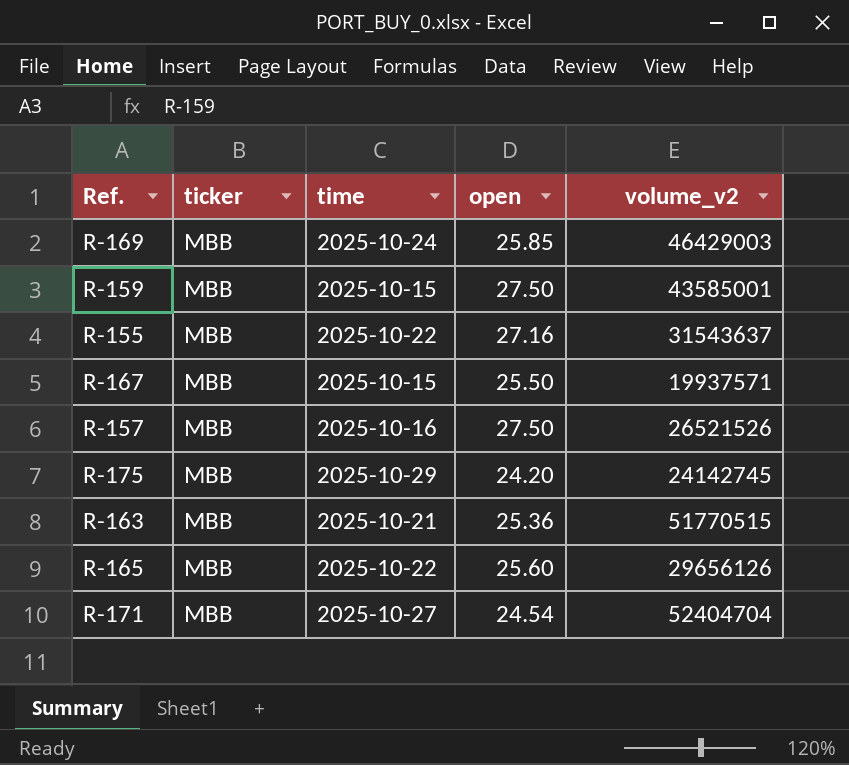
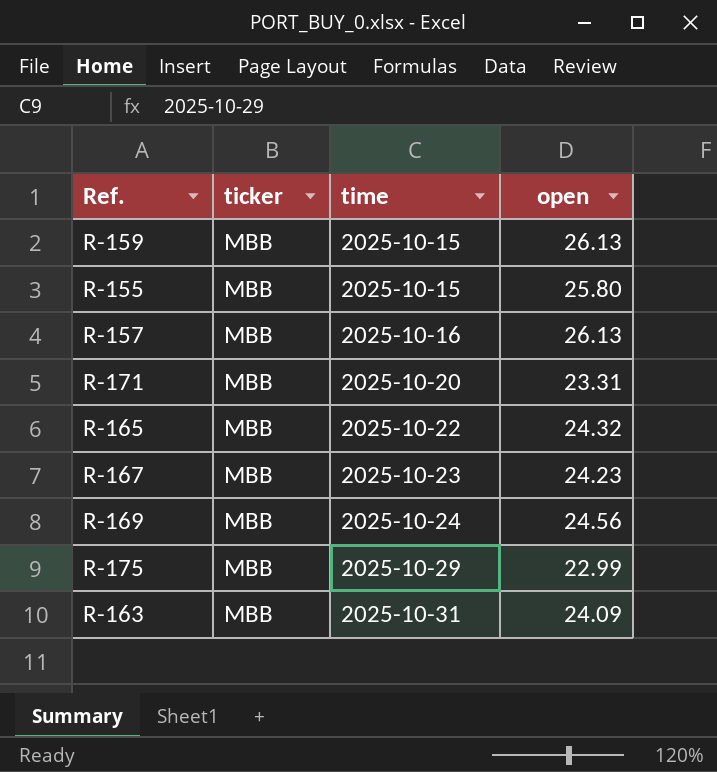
row order: none -> time ascending
column volume_v2 | position: 5 -> none
R-159 | open: 27.50 -> 26.13
R-155 | time: 2025-10-22 -> 2025-10-15
R-155 | open: 27.16 -> 25.80
R-157 | open: 27.50 -> 26.13
R-171 | time: 2025-10-27 -> 2025-10-20
R-171 | open: 24.54 -> 23.31
R-165 | open: 25.60 -> 24.32
R-167 | time: 2025-10-15 -> 2025-10-23
R-167 | open: 25.50 -> 24.23
R-169 | open: 25.85 -> 24.56
R-175 | open: 24.20 -> 22.99
R-163 | time: 2025-10-21 -> 2025-10-31
R-163 | open: 25.36 -> 24.09

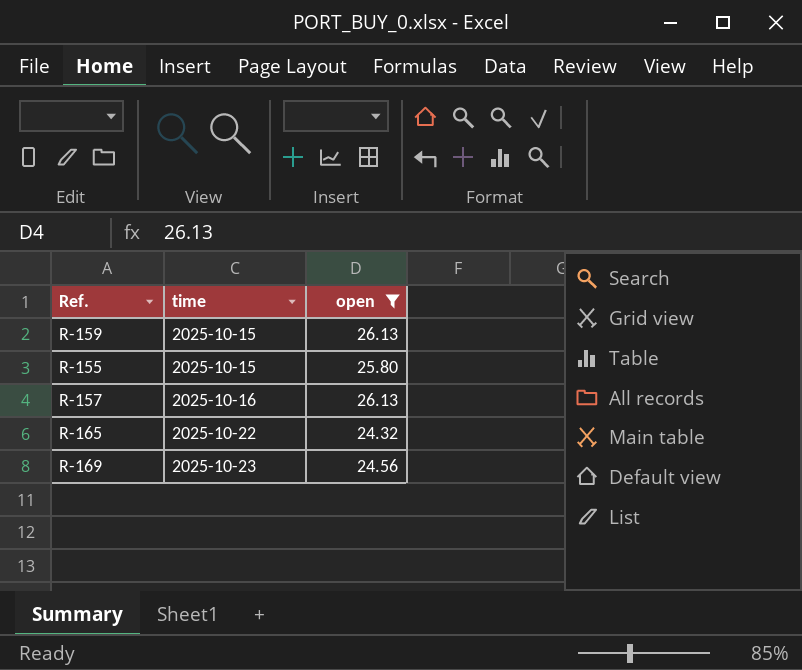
filter: none -> open >= 24.32
column ticker | position: 2 -> none
R-169 | time: 2025-10-24 -> 2025-10-23

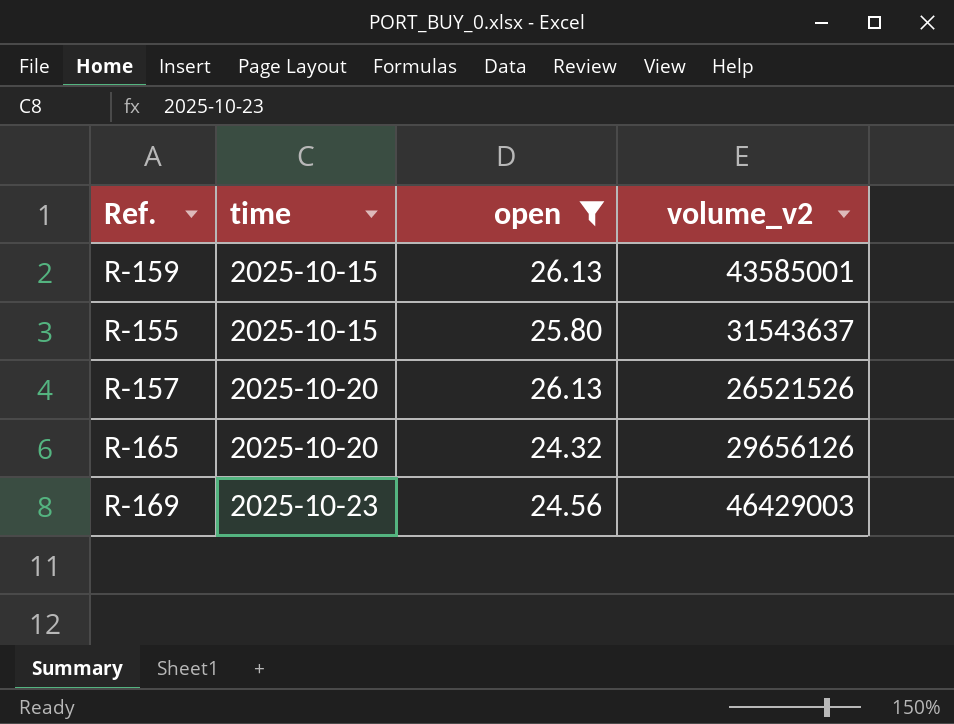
column volume_v2 | position: none -> 4
R-157 | time: 2025-10-16 -> 2025-10-20
R-165 | time: 2025-10-22 -> 2025-10-20

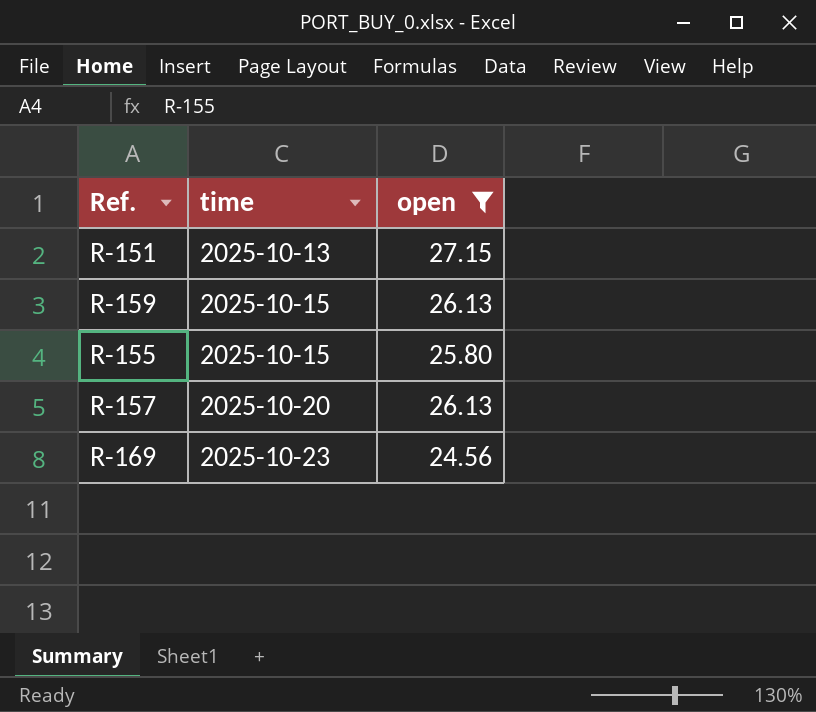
column volume_v2 | position: 4 -> none
row R-165: 2025-10-20 | 24.32 | 29656126 -> none
row R-151: none -> 2025-10-13 | 27.15

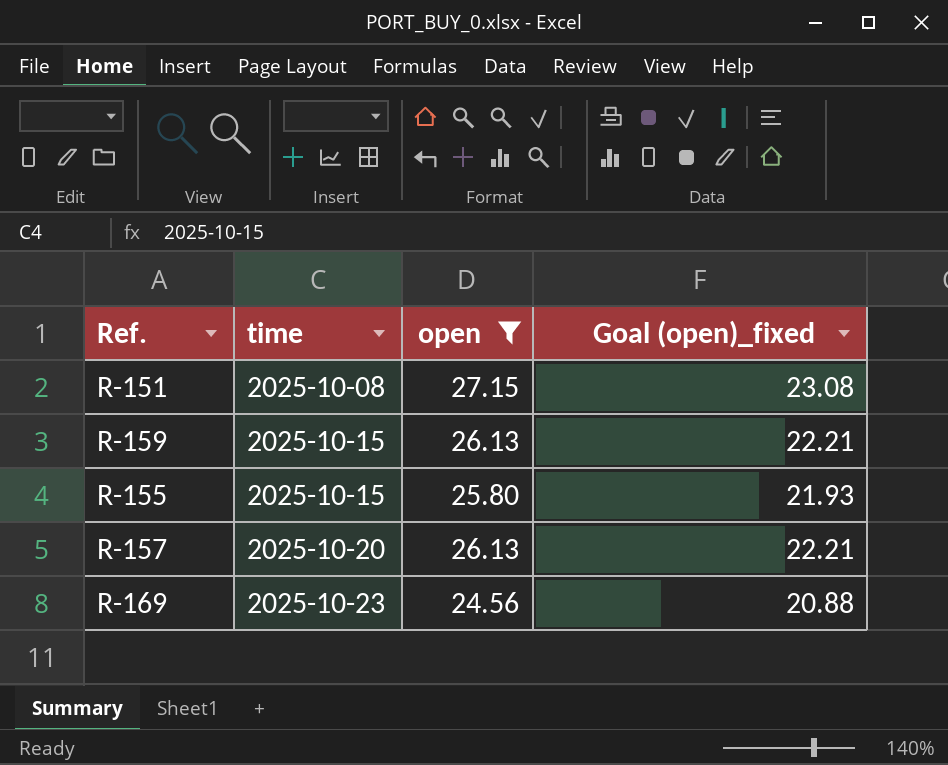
column Goal (open)_fixed | formula: none -> [open] * 0.85
R-151 | time: 2025-10-13 -> 2025-10-08

